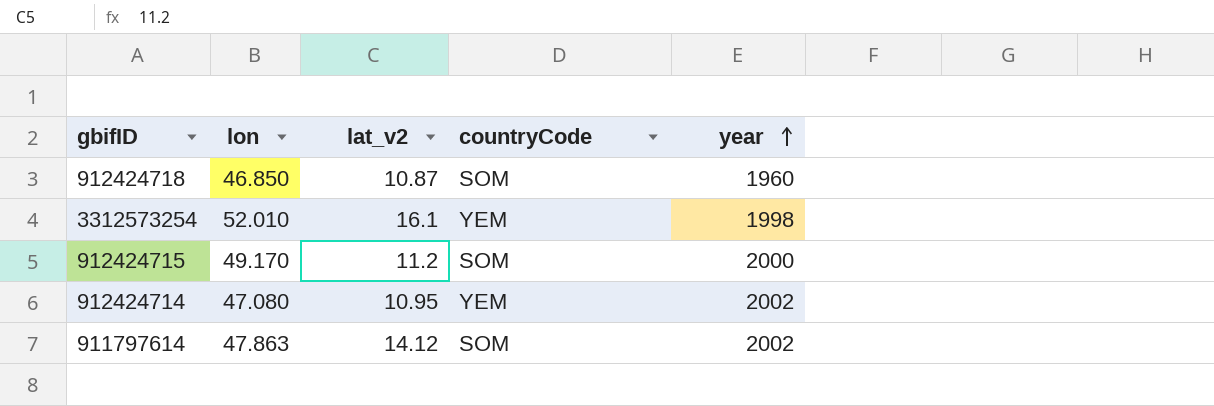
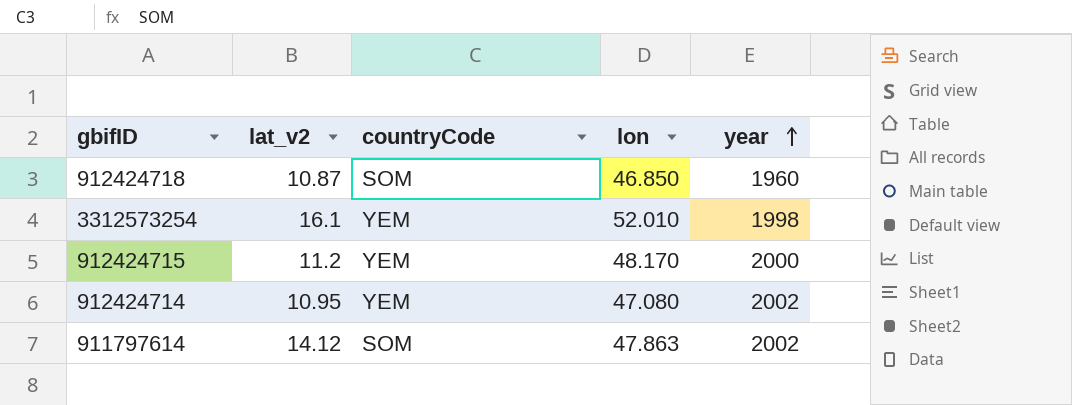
column lon | position: 2 -> 4
912424715 | countryCode: SOM -> YEM
912424715 | lon: 49.170 -> 48.170

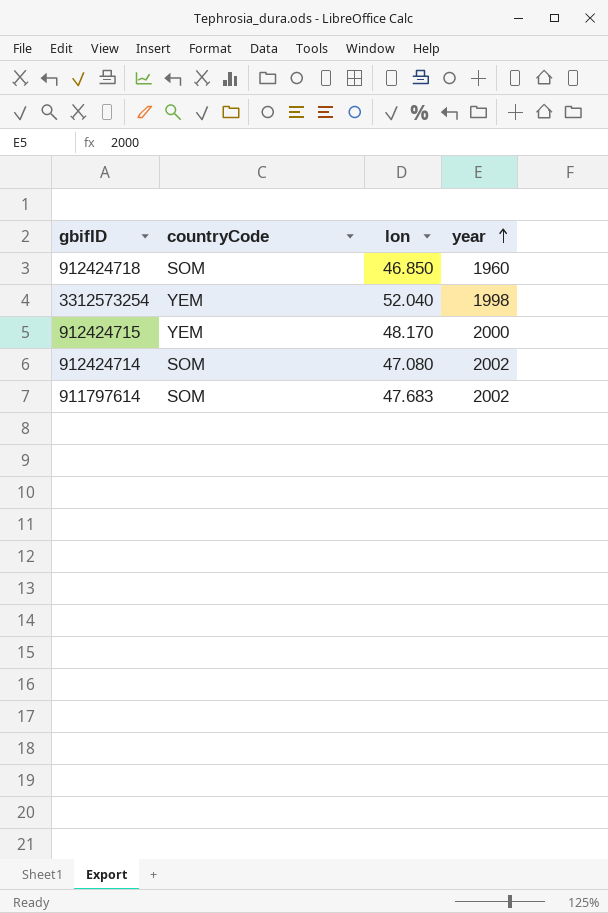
column lat_v2 | position: 2 -> none
3312573254 | lon: 52.010 -> 52.040
912424714 | countryCode: YEM -> SOM
911797614 | lon: 47.863 -> 47.683

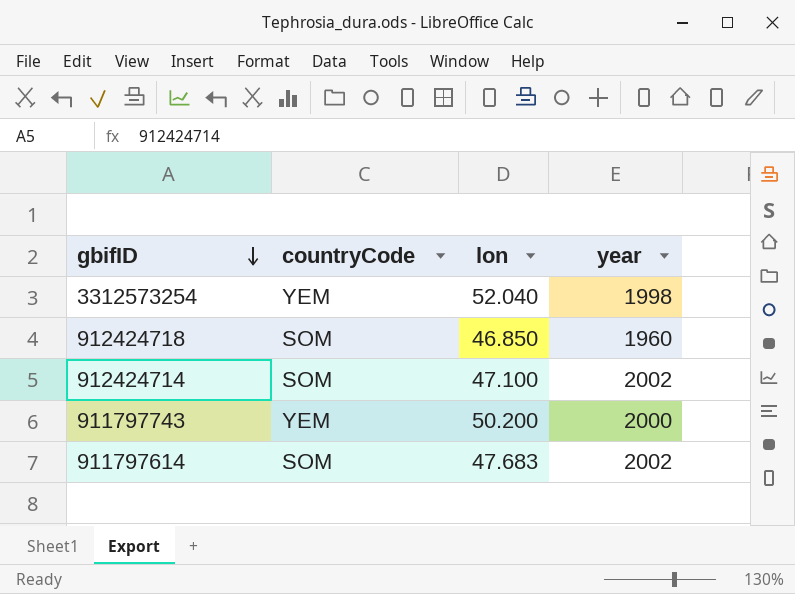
row order: year ascending -> gbifID descending
row 912424715: YEM | 48.170 | 2000 -> none
912424714 | lon: 47.080 -> 47.100
row 911797743: none -> YEM | 50.200 | 2000

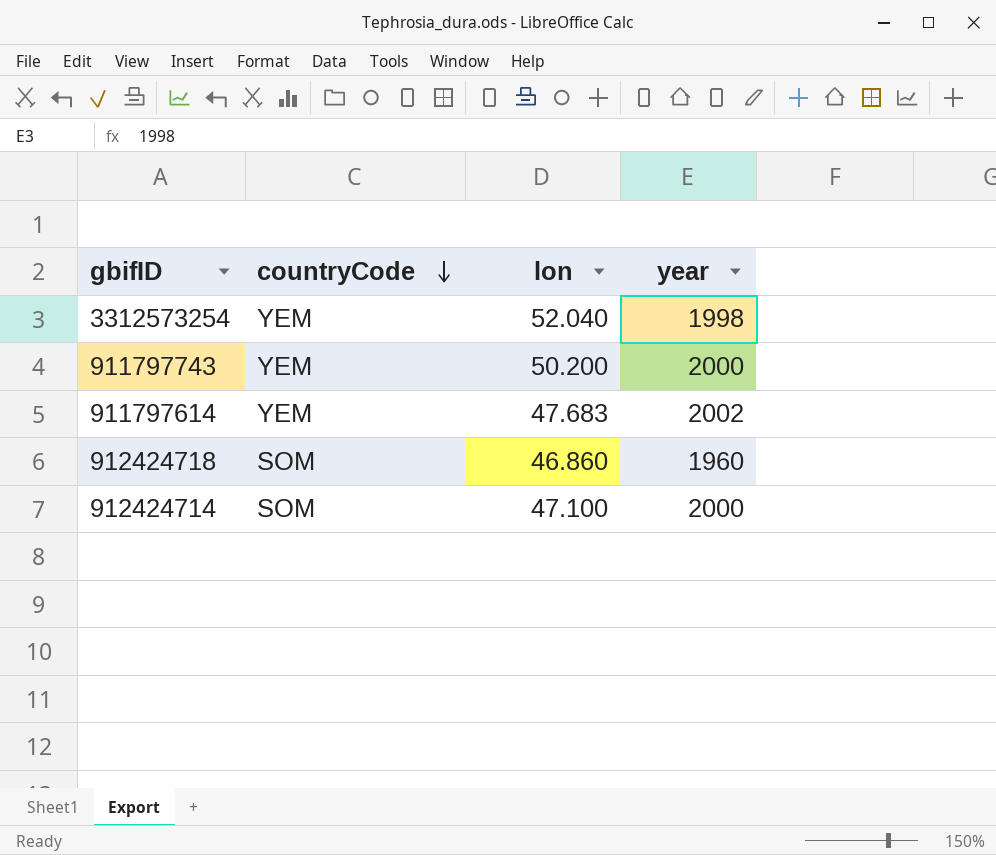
row order: gbifID descending -> countryCode descending
911797614 | countryCode: SOM -> YEM
912424718 | lon: 46.850 -> 46.860
912424714 | year: 2002 -> 2000

